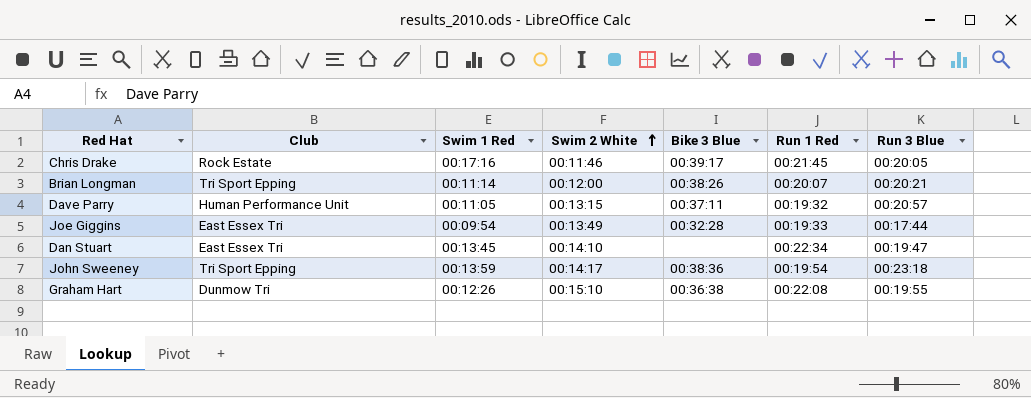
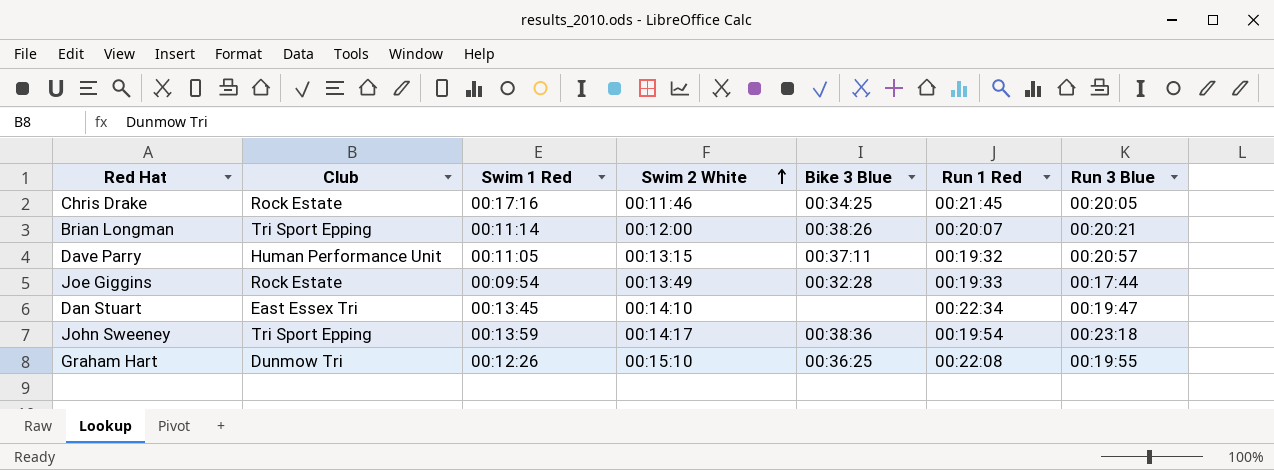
Chris Drake | Bike 3 Blue: 00:39:17 -> 00:34:25
Joe Giggins | Club: East Essex Tri -> Rock Estate
Graham Hart | Bike 3 Blue: 00:36:38 -> 00:36:25

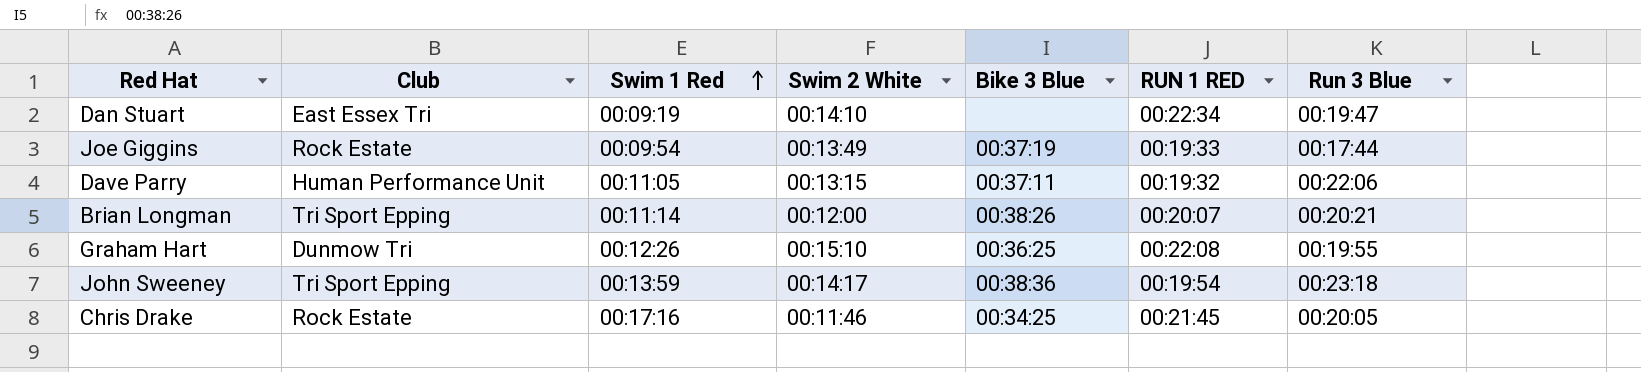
row order: Swim 2 White ascending -> Swim 1 Red ascending
column name: Run 1 Red -> RUN 1 RED
Dan Stuart | Swim 1 Red: 00:13:45 -> 00:09:19
Joe Giggins | Bike 3 Blue: 00:32:28 -> 00:37:19
Dave Parry | Run 3 Blue: 00:20:57 -> 00:22:06

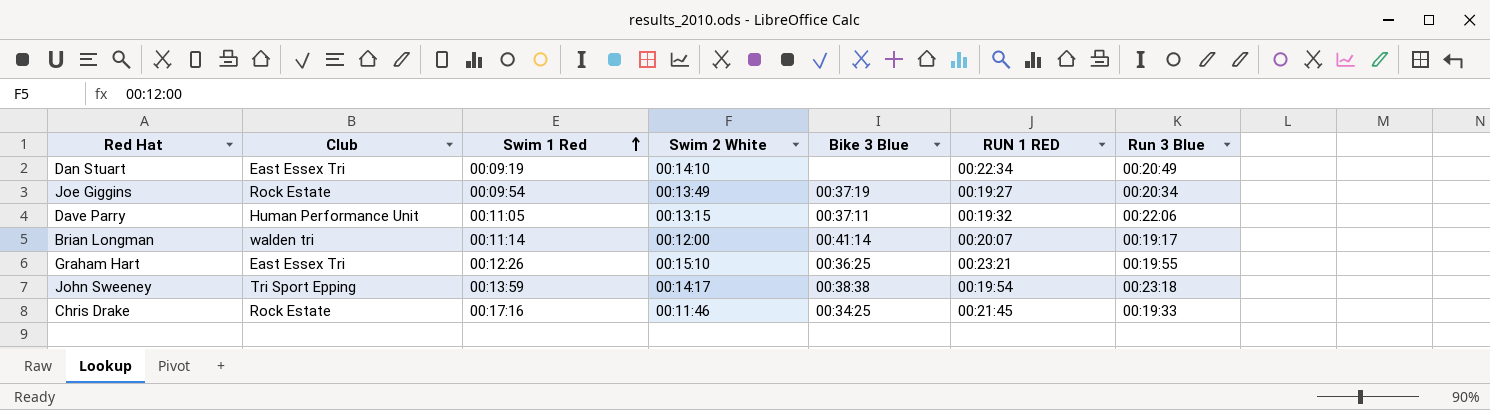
Dan Stuart | Run 3 Blue: 00:19:47 -> 00:20:49
Joe Giggins | RUN 1 RED: 00:19:33 -> 00:19:27
Joe Giggins | Run 3 Blue: 00:17:44 -> 00:20:34
Brian Longman | Club: Tri Sport Epping -> walden tri
Brian Longman | Bike 3 Blue: 00:38:26 -> 00:41:14
Brian Longman | Run 3 Blue: 00:20:21 -> 00:19:17
Graham Hart | Club: Dunmow Tri -> East Essex Tri
Graham Hart | RUN 1 RED: 00:22:08 -> 00:23:21
John Sweeney | Bike 3 Blue: 00:38:36 -> 00:38:38
Chris Drake | Run 3 Blue: 00:20:05 -> 00:19:33

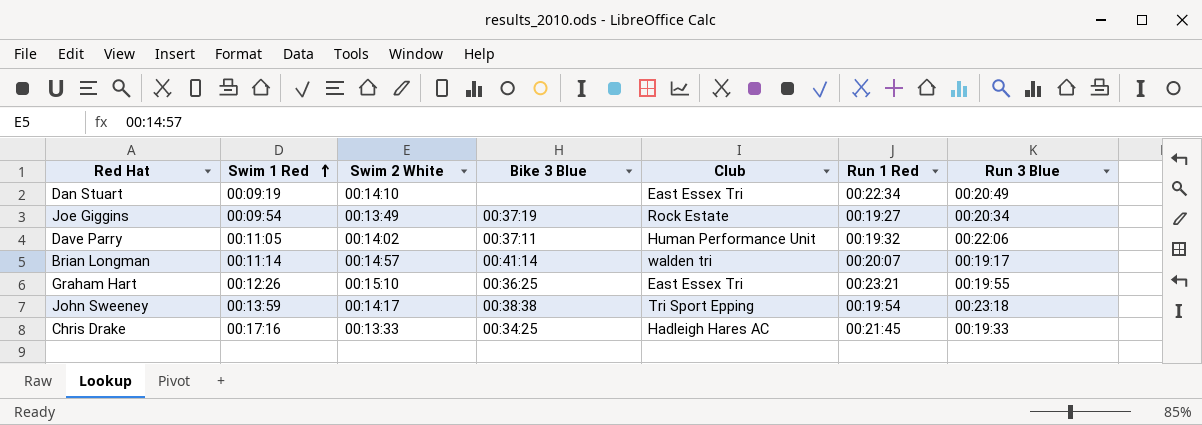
column Club | position: 2 -> 5
column name: RUN 1 RED -> Run 1 Red
Dave Parry | Swim 2 White: 00:13:15 -> 00:14:02
Brian Longman | Swim 2 White: 00:12:00 -> 00:14:57
Chris Drake | Swim 2 White: 00:11:46 -> 00:13:33
Chris Drake | Club: Rock Estate -> Hadleigh Hares AC

